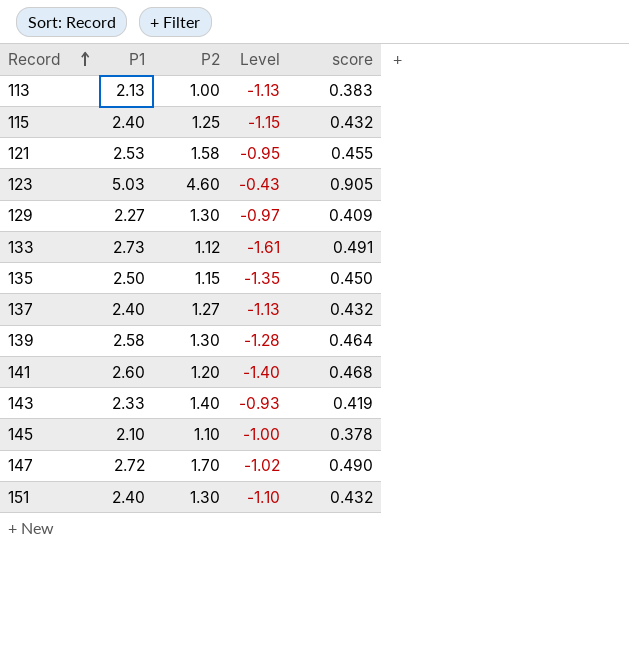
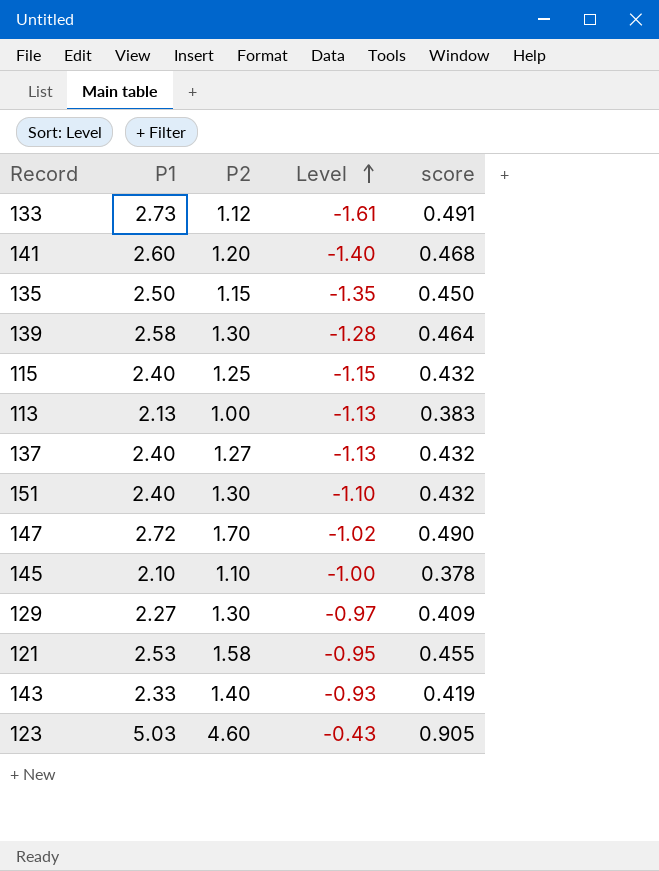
row order: Record ascending -> Level ascending

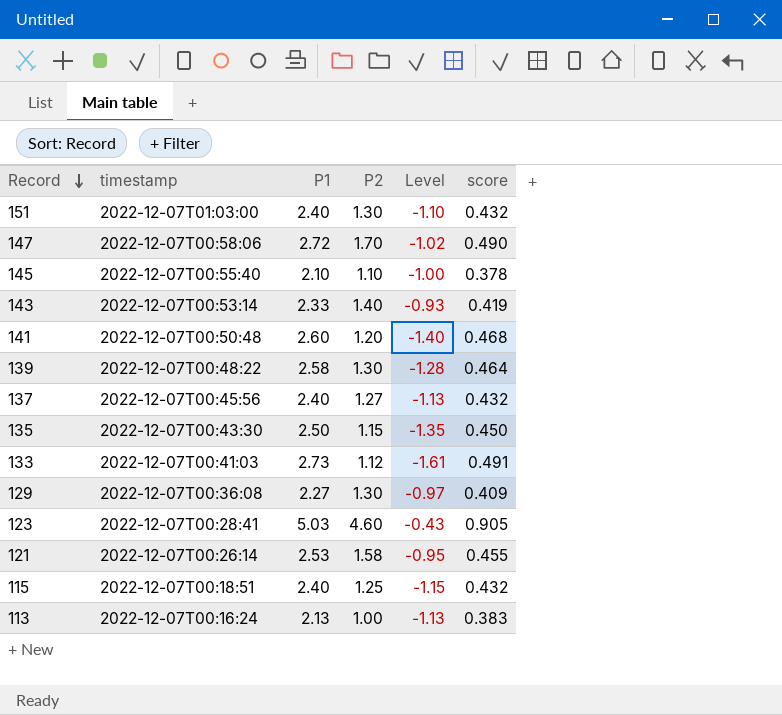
row order: Level ascending -> Record descending
column timestamp | position: none -> 2

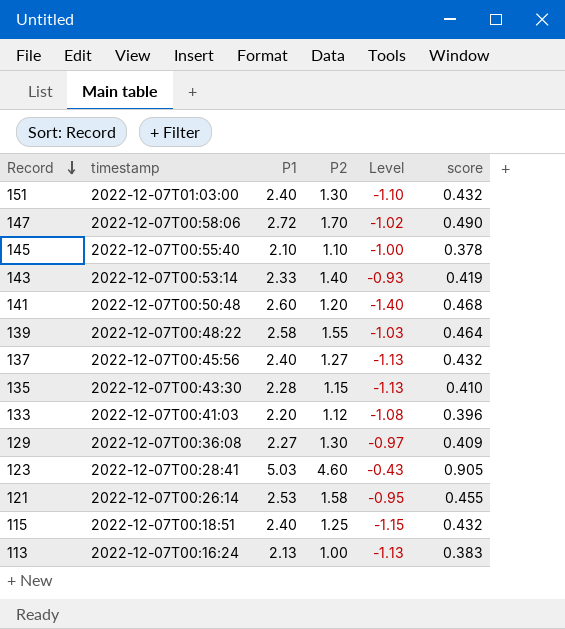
139 | P2: 1.30 -> 1.55
139 | Level: -1.28 -> -1.03
135 | P1: 2.50 -> 2.28
135 | Level: -1.35 -> -1.13
135 | score: 0.450 -> 0.410
133 | P1: 2.73 -> 2.20
133 | Level: -1.61 -> -1.08
133 | score: 0.491 -> 0.396

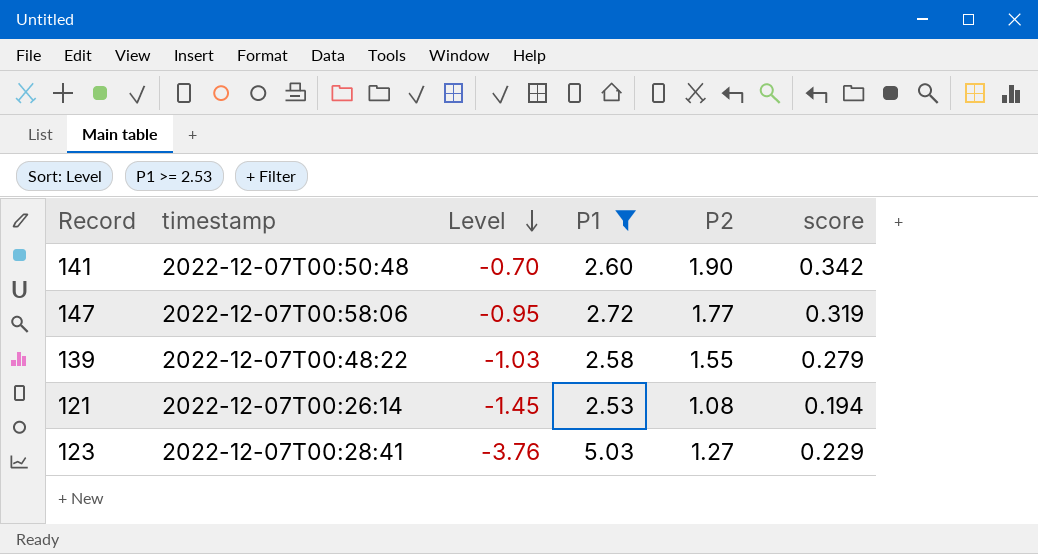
filter: none -> P1 >= 2.53
row order: Record descending -> Level descending
column Level | position: 5 -> 3
column score | formula: [P1] * 0.18 -> [P2] * 0.18
141 | Level: -1.40 -> -0.70
141 | P2: 1.20 -> 1.90
147 | Level: -1.02 -> -0.95
147 | P2: 1.70 -> 1.77
121 | Level: -0.95 -> -1.45
121 | P2: 1.58 -> 1.08
123 | Level: -0.43 -> -3.76
123 | P2: 4.60 -> 1.27

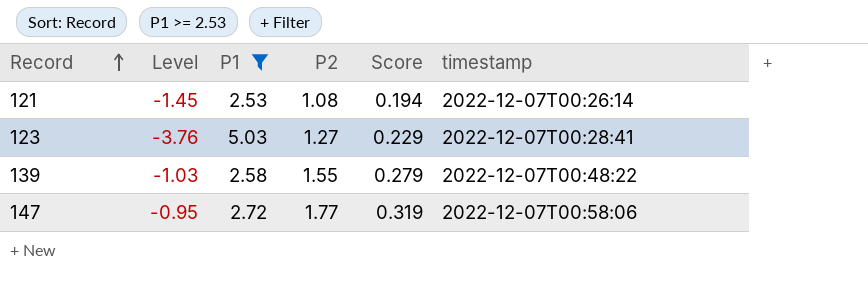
row order: Level descending -> Record ascending
column name: score -> Score
column timestamp | position: 2 -> 6
row 141: 2022-12-07T00:50:48 | -0.70 | 2.60 | 1.90 | 0.342 -> none

